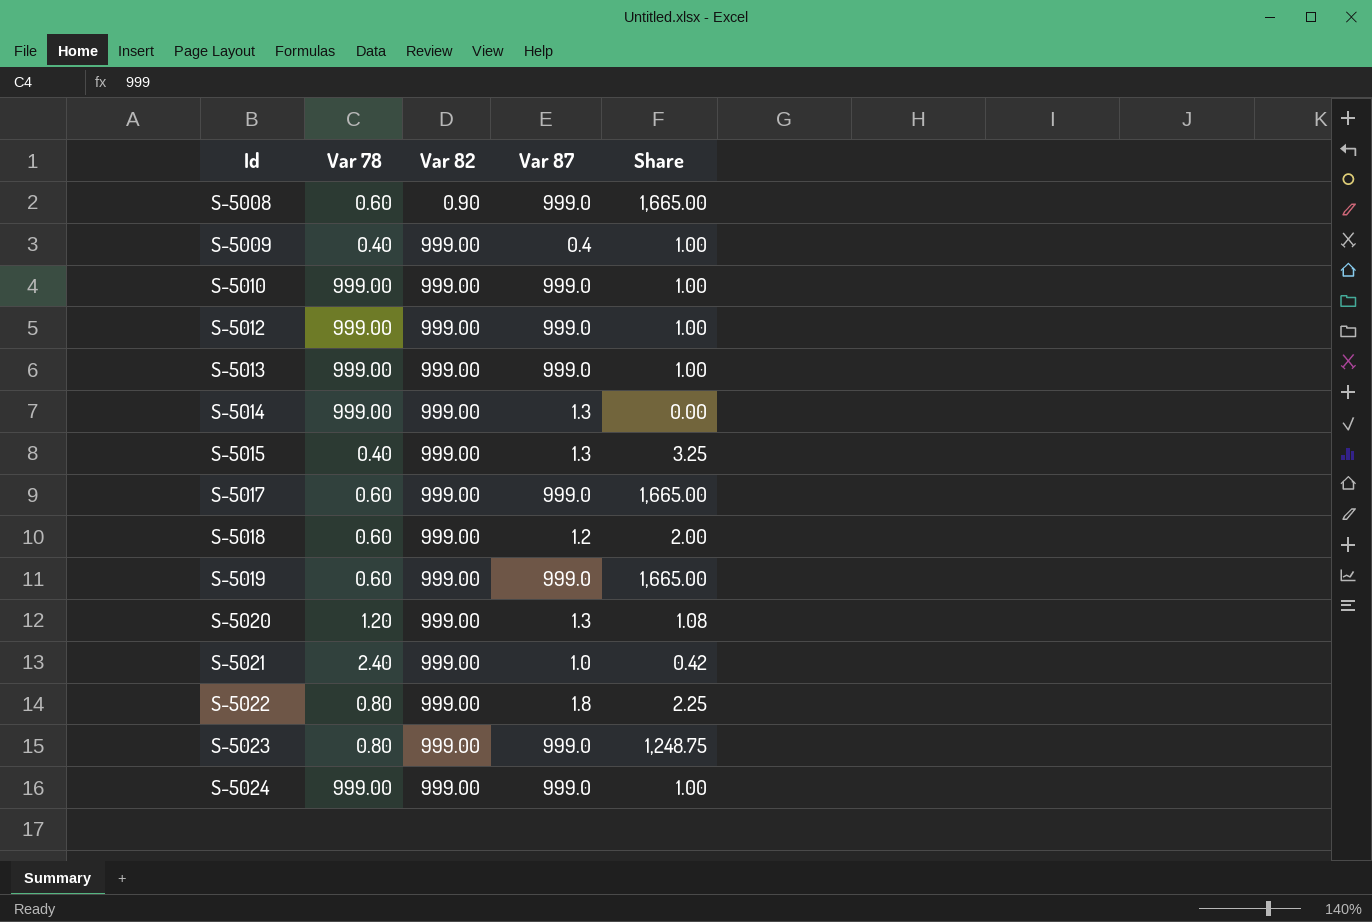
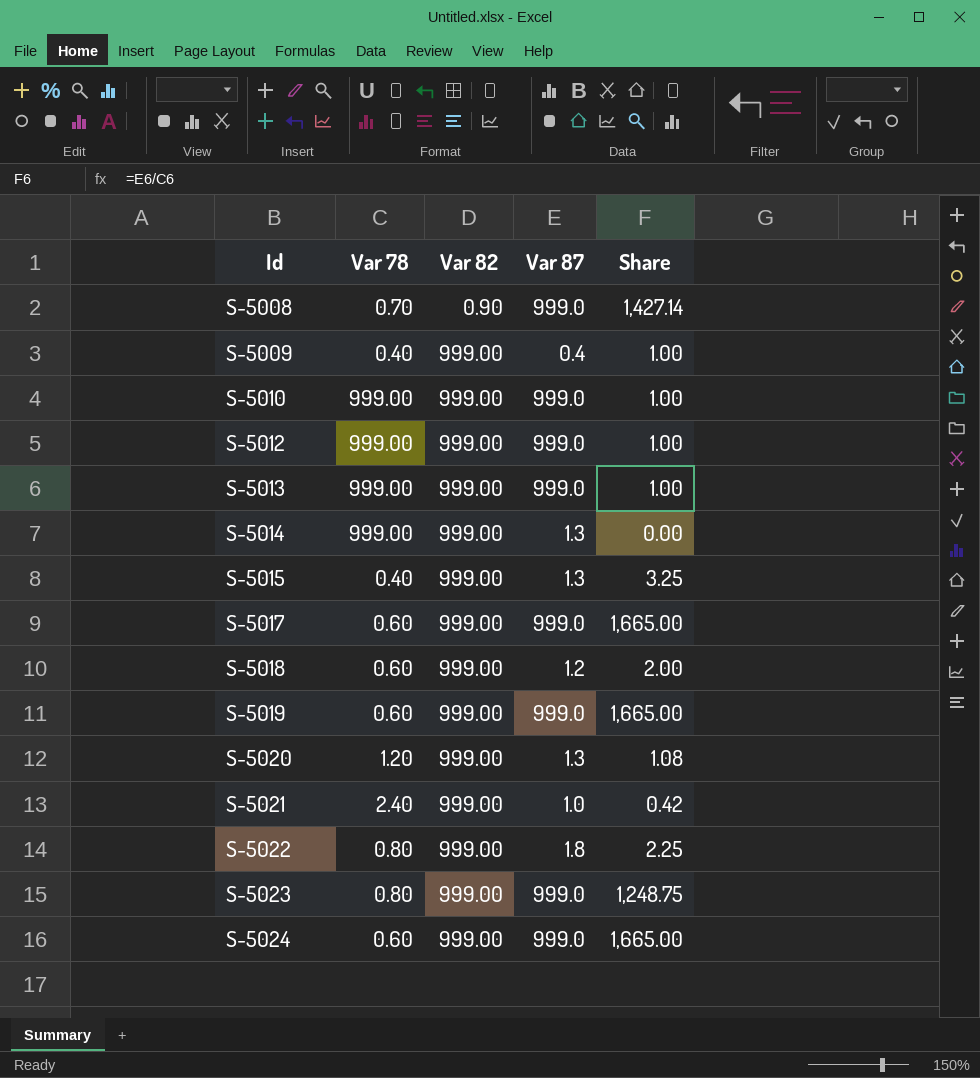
S-5008 | Var 78: 0.60 -> 0.70
S-5008 | Share: 1,665.00 -> 1,427.14
S-5024 | Var 78: 999.00 -> 0.60
S-5024 | Share: 1.00 -> 1,665.00

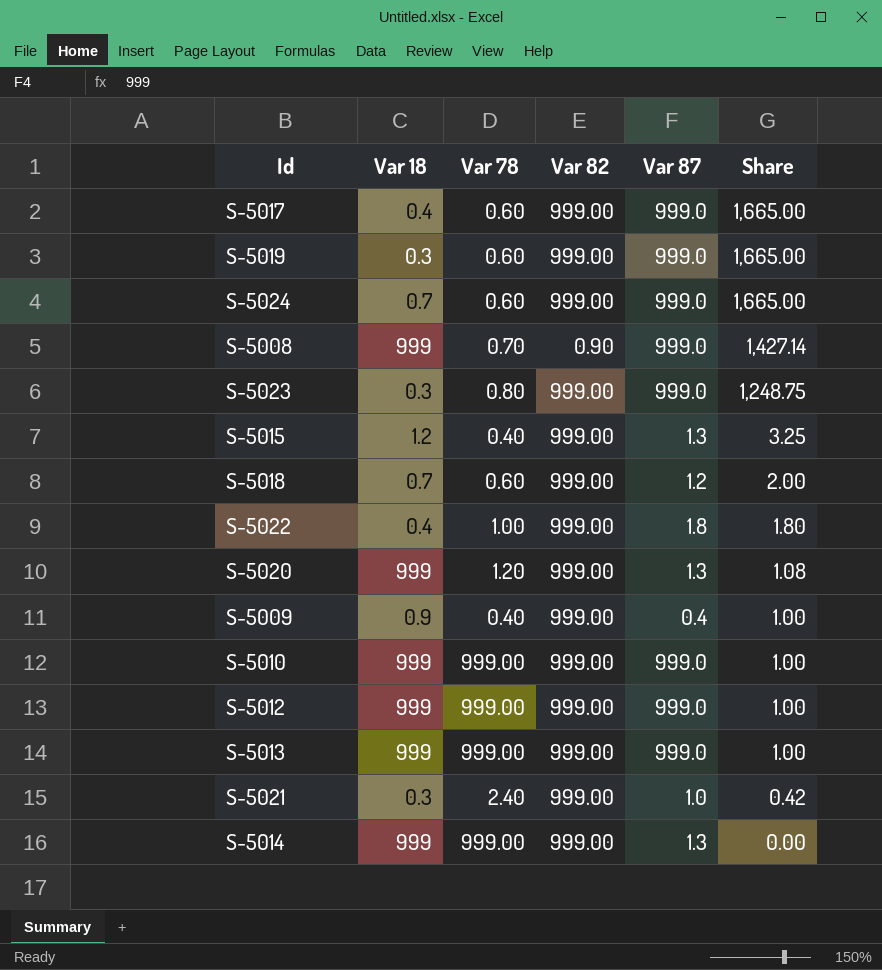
row order: Id ascending -> Share descending
column Var 18 | position: none -> 2
S-5022 | Var 78: 0.80 -> 1.00
S-5022 | Share: 2.25 -> 1.80

